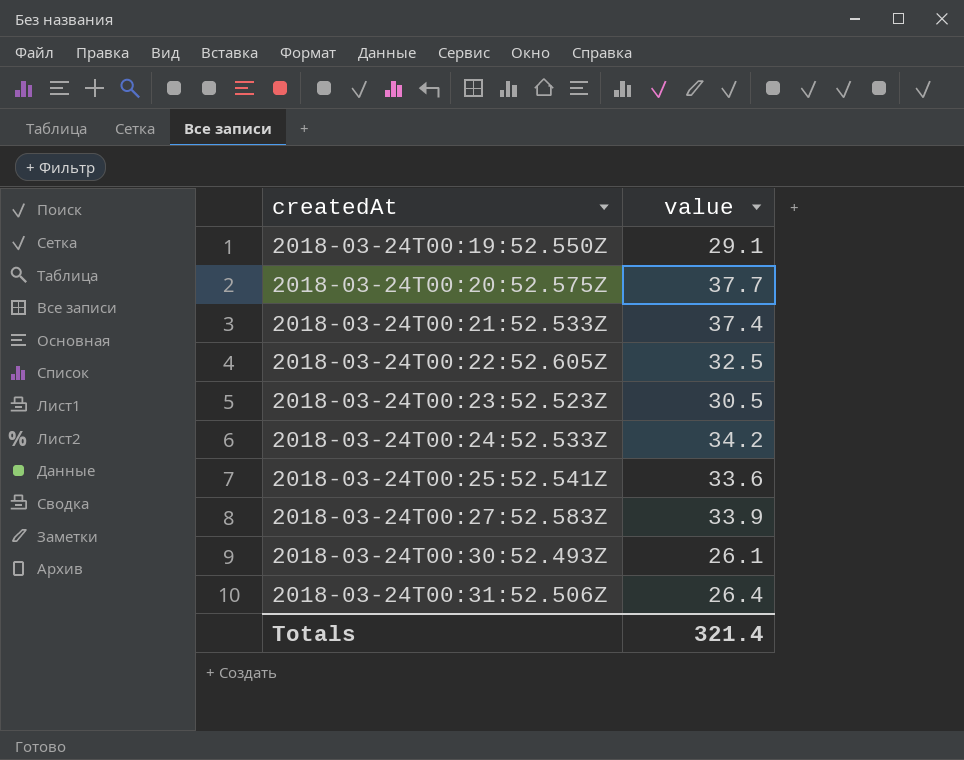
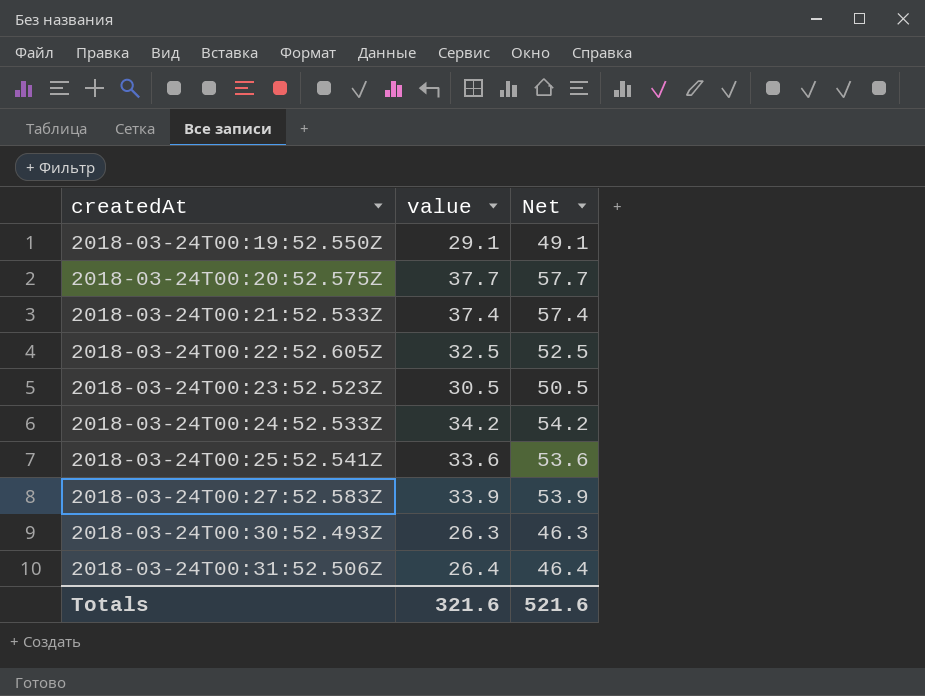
column Net | formula: none -> [value] + 20
2018-03-24T00:30:52.493Z | value: 26.1 -> 26.3
Totals | value: 321.4 -> 321.6

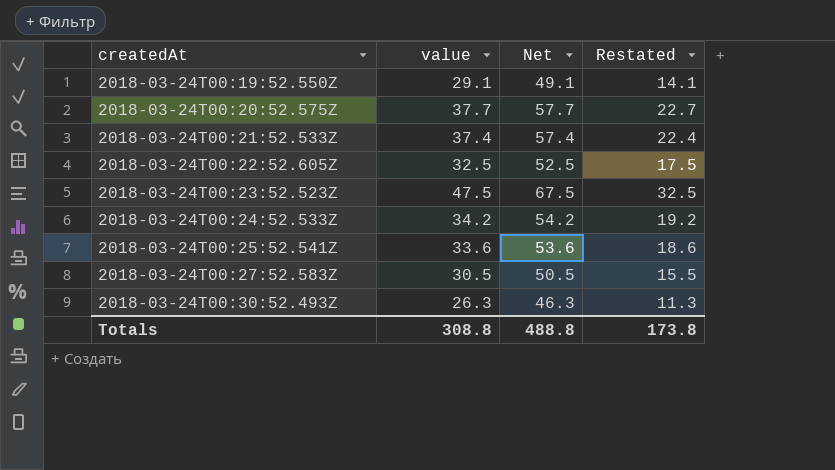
column Restated | formula: none -> [value] - 15
row 2018-03-24T00:31:52.506Z: 26.4 | 46.4 -> none
2018-03-24T00:23:52.523Z | value: 30.5 -> 47.5
2018-03-24T00:23:52.523Z | Net: 50.5 -> 67.5
2018-03-24T00:27:52.583Z | value: 33.9 -> 30.5
2018-03-24T00:27:52.583Z | Net: 53.9 -> 50.5
Totals | value: 321.6 -> 308.8
Totals | Net: 521.6 -> 488.8

